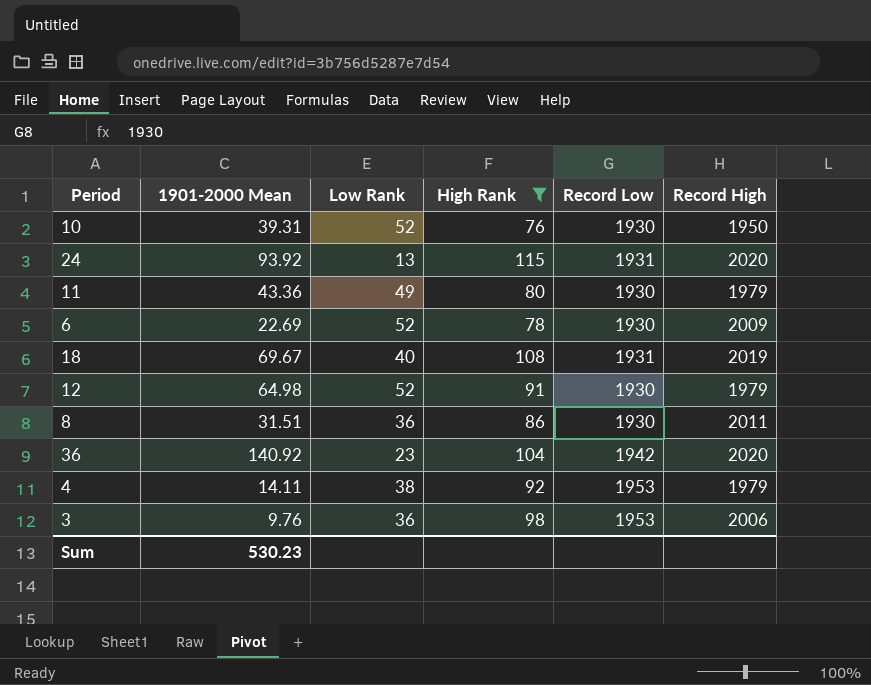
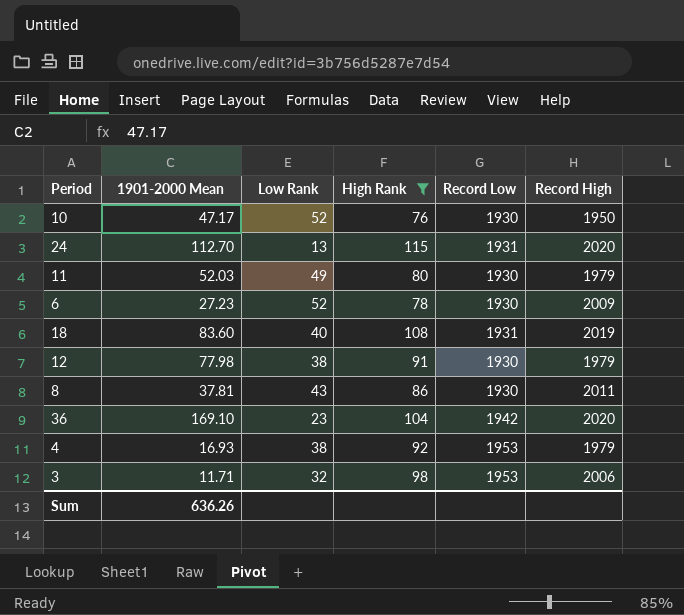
10 | 1901-2000 Mean: 39.31 -> 47.17
24 | 1901-2000 Mean: 93.92 -> 112.70
11 | 1901-2000 Mean: 43.36 -> 52.03
6 | 1901-2000 Mean: 22.69 -> 27.23
18 | 1901-2000 Mean: 69.67 -> 83.60
12 | 1901-2000 Mean: 64.98 -> 77.98
12 | Low Rank: 52 -> 38
8 | 1901-2000 Mean: 31.51 -> 37.81
8 | Low Rank: 36 -> 43
36 | 1901-2000 Mean: 140.92 -> 169.10
4 | 1901-2000 Mean: 14.11 -> 16.93
3 | 1901-2000 Mean: 9.76 -> 11.71
3 | Low Rank: 36 -> 32
Sum | 1901-2000 Mean: 530.23 -> 636.26

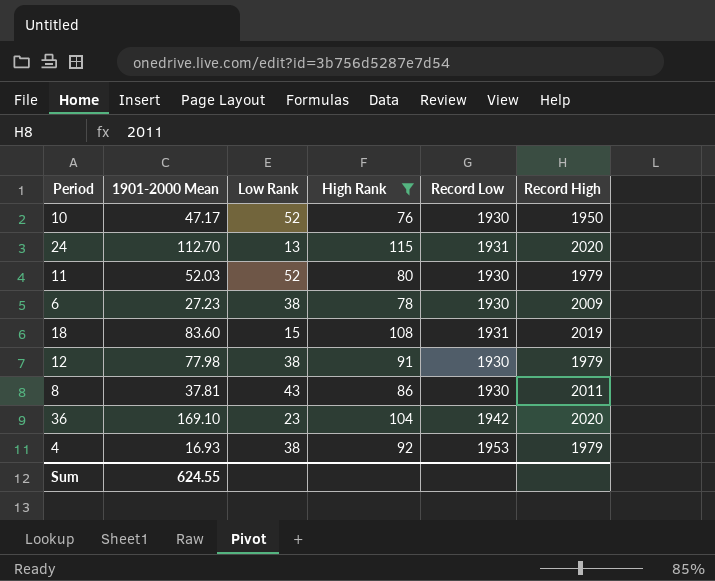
row 3: 11.71 | 32 | 98 | 1953 | 2006 -> none
11 | Low Rank: 49 -> 52
6 | Low Rank: 52 -> 38
18 | Low Rank: 40 -> 15
Sum | 1901-2000 Mean: 636.26 -> 624.55

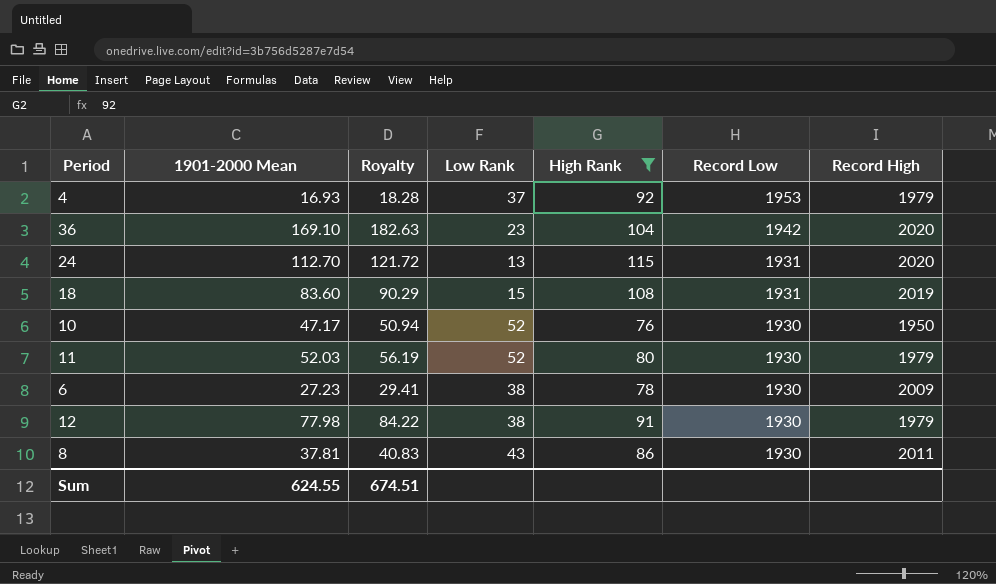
row order: none -> Record Low descending
column Royalty | formula: none -> [1901-2000 Mean] * 1.08
4 | Low Rank: 38 -> 37

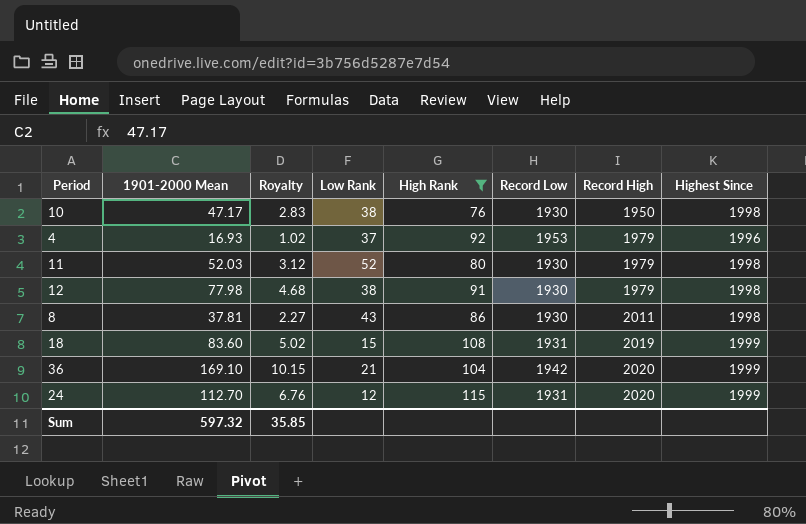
row order: Record Low descending -> Record High ascending
column Royalty | formula: [1901-2000 Mean] * 1.08 -> [1901-2000 Mean] * 0.06
column Highest Since | position: none -> 8
row 6: 27.23 | 29.41 | 38 | 78 | 1930 | 2009 -> none
10 | Low Rank: 52 -> 38
36 | Low Rank: 23 -> 21
24 | Low Rank: 13 -> 12
Sum | 1901-2000 Mean: 624.55 -> 597.32
Sum | Royalty: 674.51 -> 35.85

